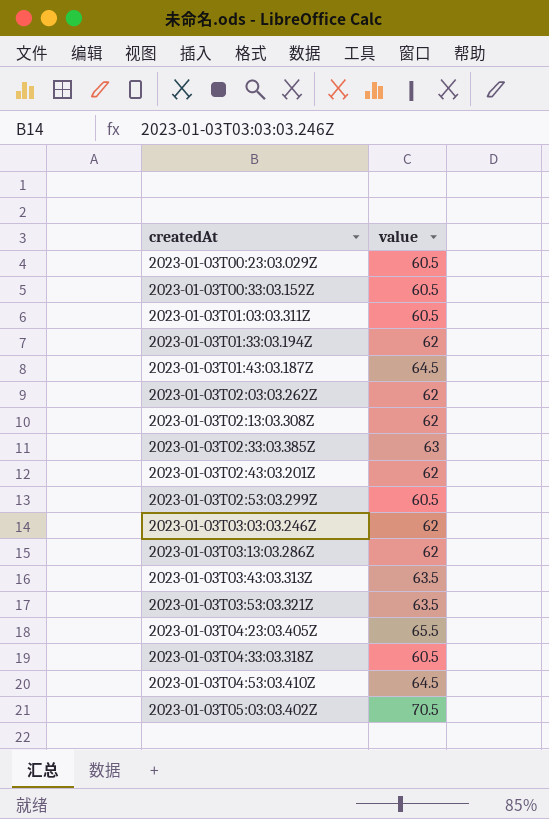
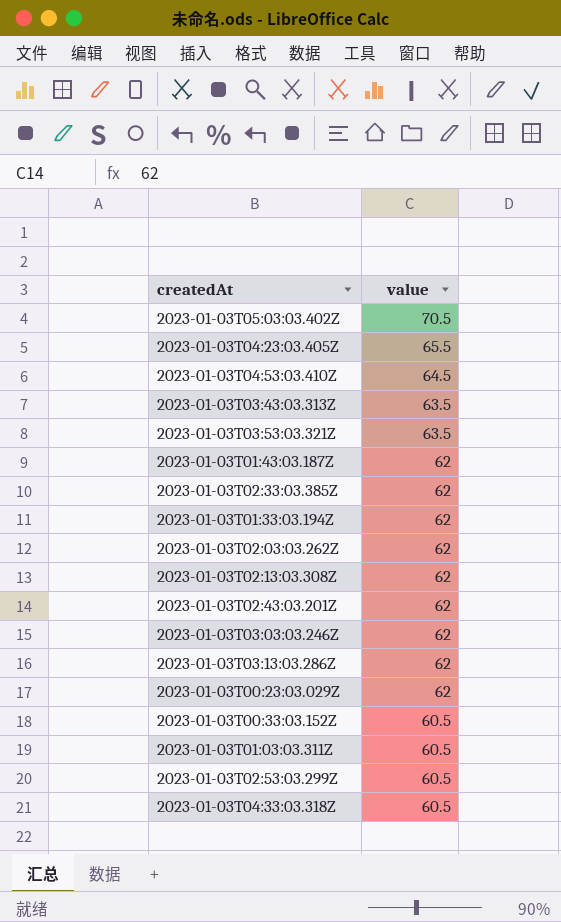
row order: createdAt ascending -> value descending
2023-01-03T01:43:03.187Z | value: 64.5 -> 62
2023-01-03T02:33:03.385Z | value: 63 -> 62
2023-01-03T00:23:03.029Z | value: 60.5 -> 62

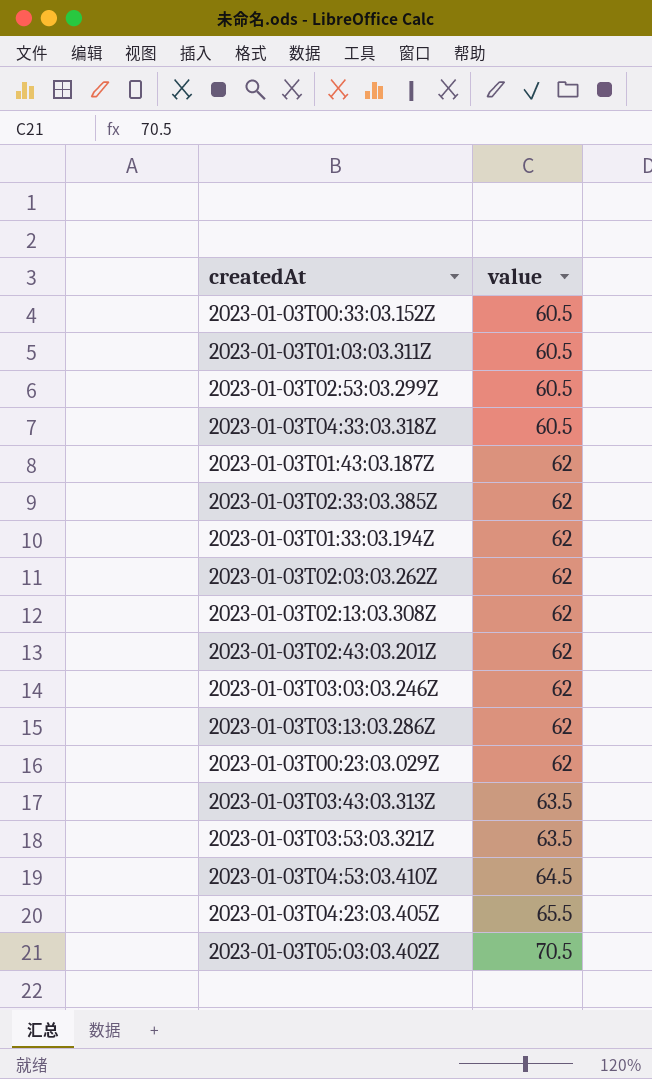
row order: value descending -> value ascending

